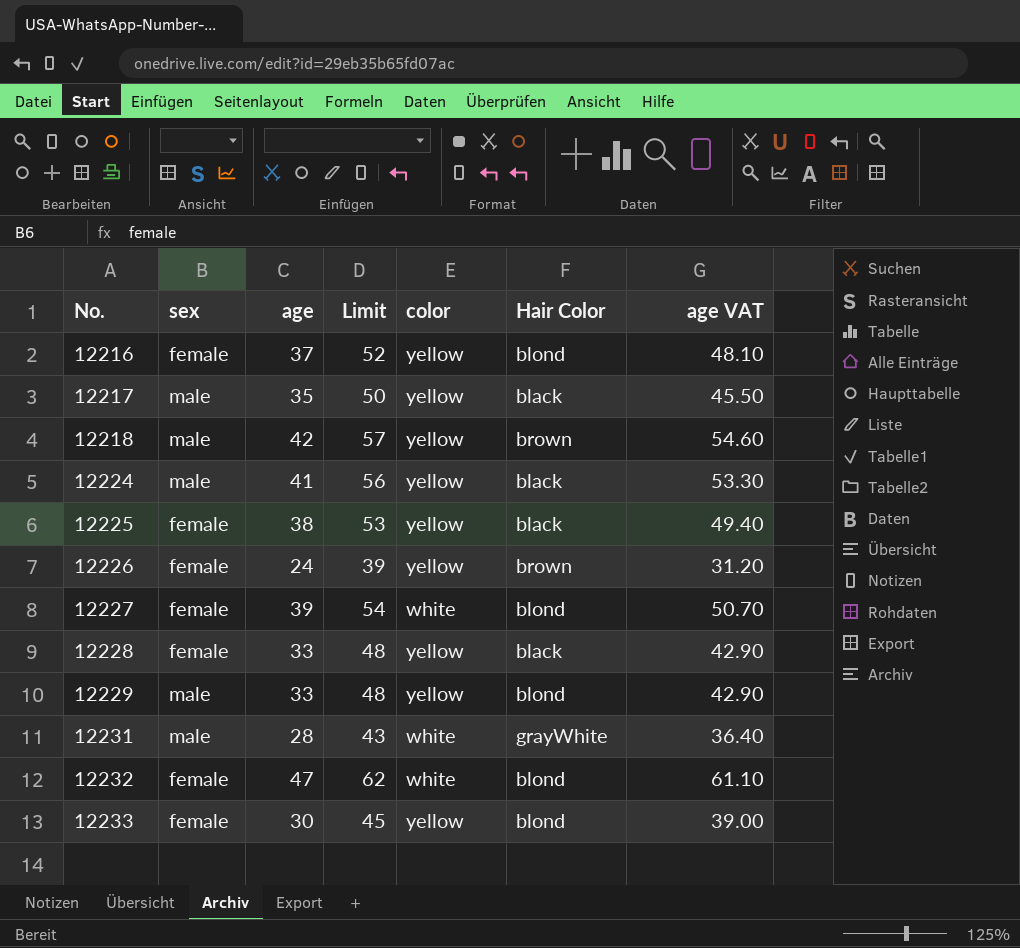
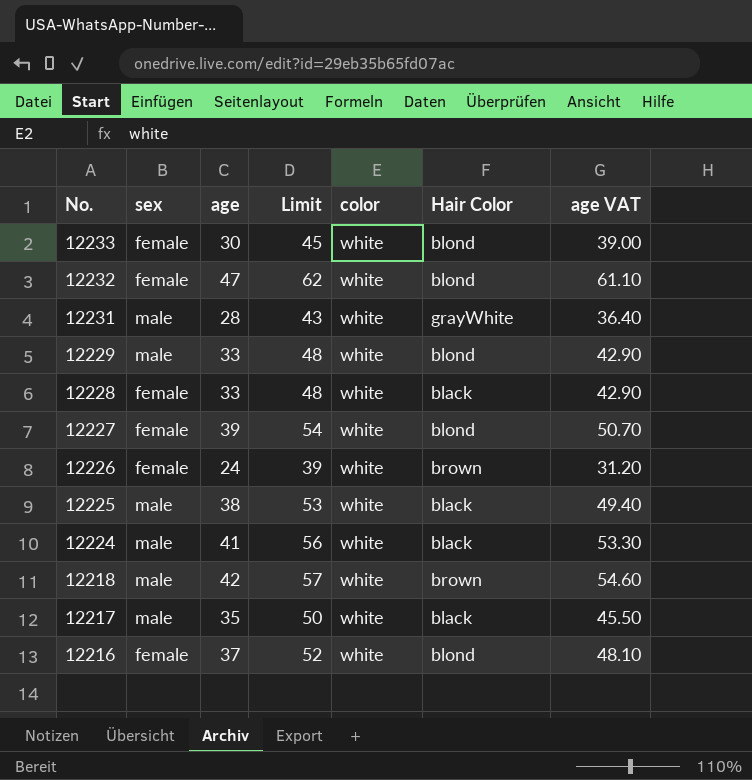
row order: No. ascending -> No. descending
12233 | color: yellow -> white
12229 | color: yellow -> white
12228 | color: yellow -> white
12226 | color: yellow -> white
12225 | sex: female -> male
12225 | color: yellow -> white
12224 | color: yellow -> white
12218 | color: yellow -> white
12217 | color: yellow -> white
12216 | color: yellow -> white

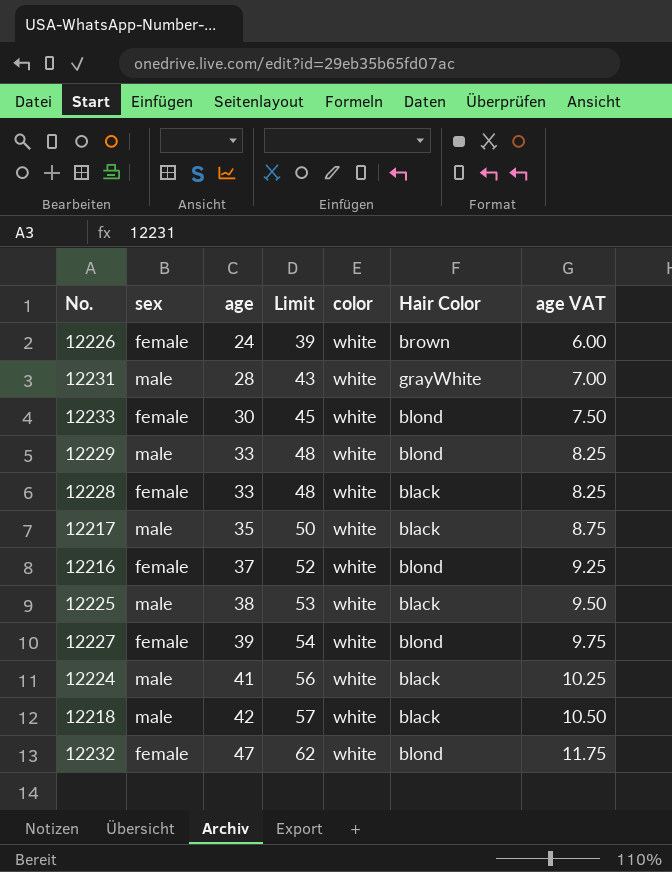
row order: No. descending -> age ascending
column age VAT | formula: [age] * 1.3 -> [age] * 0.25
12218 | Hair Color: brown -> black

